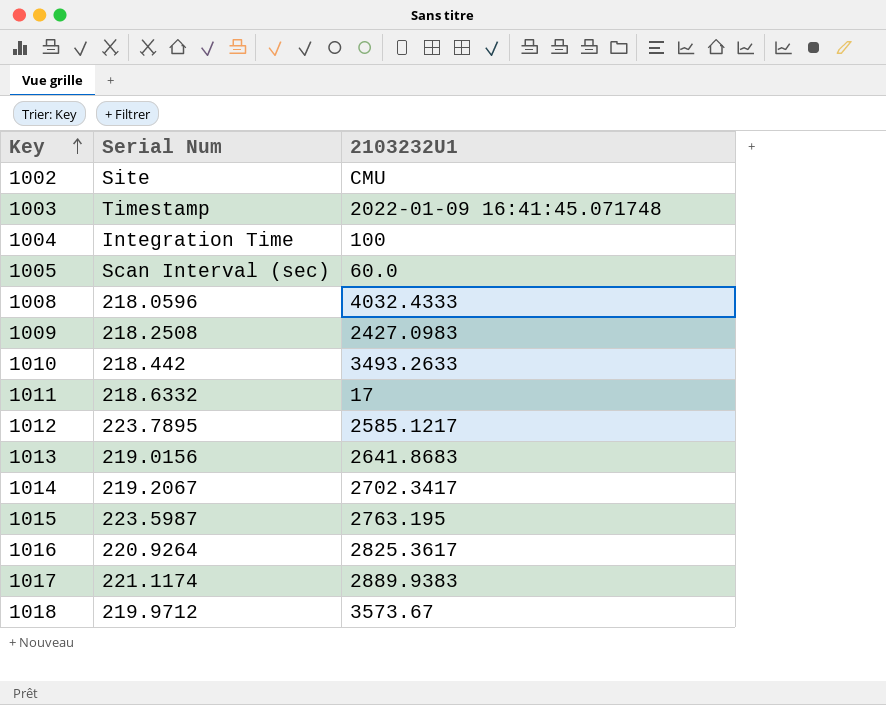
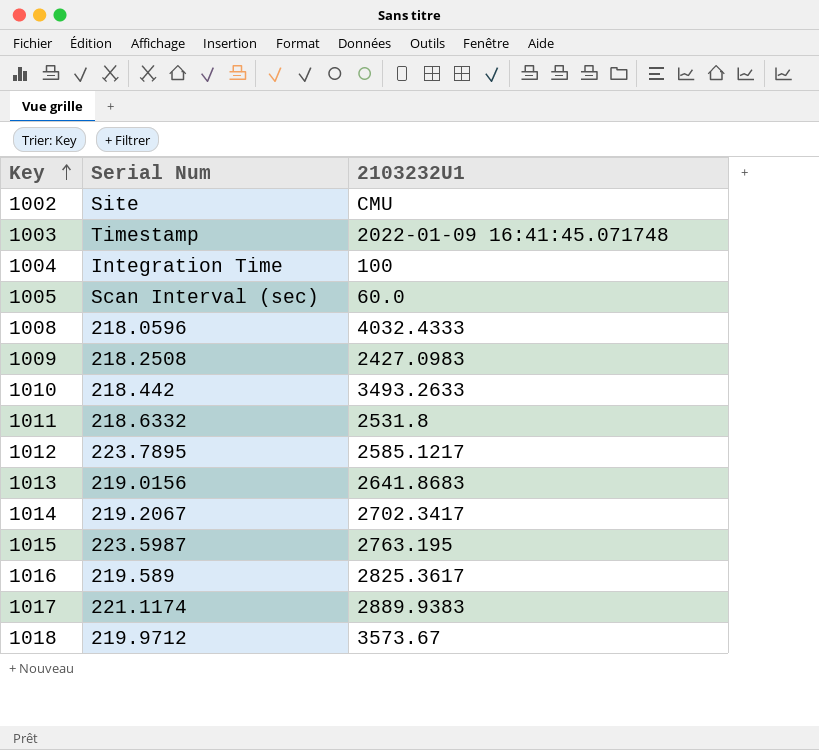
1011 | 2103232U1: 17 -> 2531.8
1016 | Serial Num: 220.9264 -> 219.589

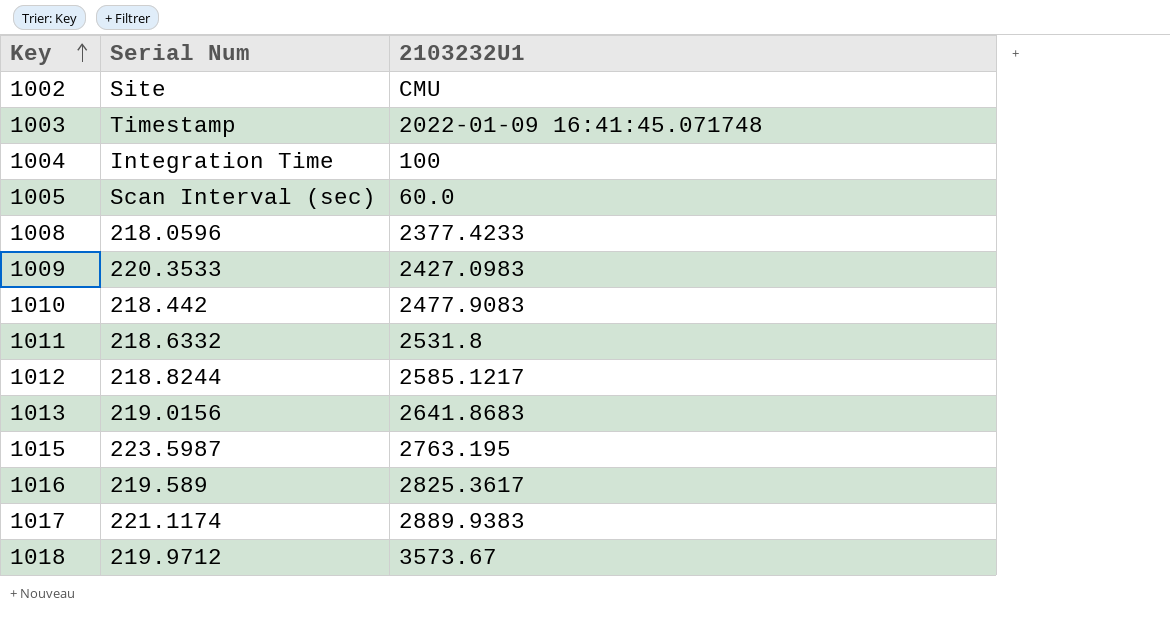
row 1014: 219.2067 | 2702.3417 -> none
1008 | 2103232U1: 4032.4333 -> 2377.4233
1009 | Serial Num: 218.2508 -> 220.3533
1010 | 2103232U1: 3493.2633 -> 2477.9083
1012 | Serial Num: 223.7895 -> 218.8244

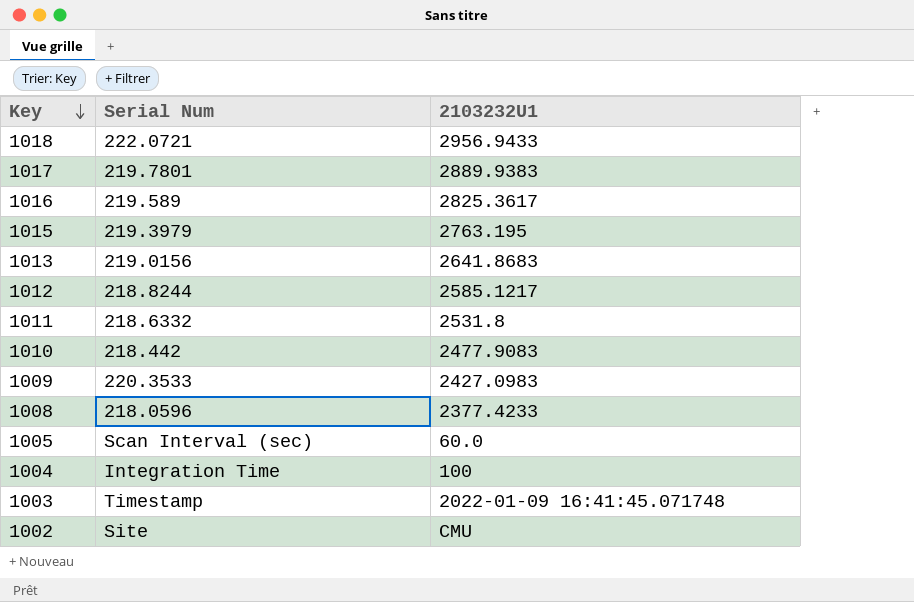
row order: Key ascending -> Key descending
1018 | Serial Num: 219.9712 -> 222.0721
1018 | 2103232U1: 3573.67 -> 2956.9433
1017 | Serial Num: 221.1174 -> 219.7801
1015 | Serial Num: 223.5987 -> 219.3979

